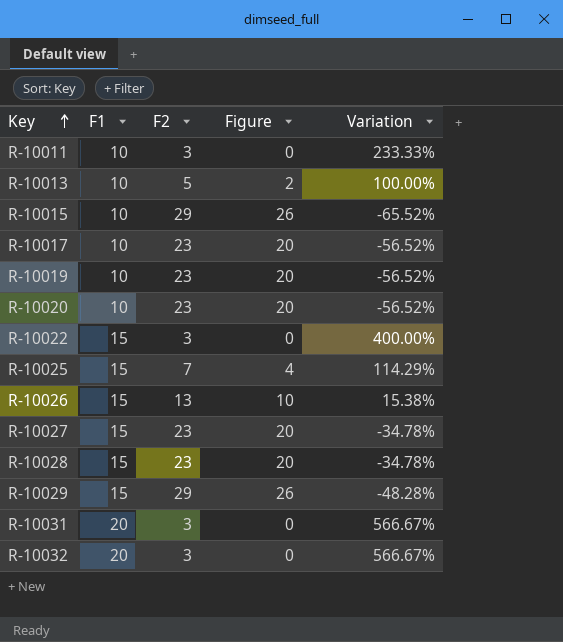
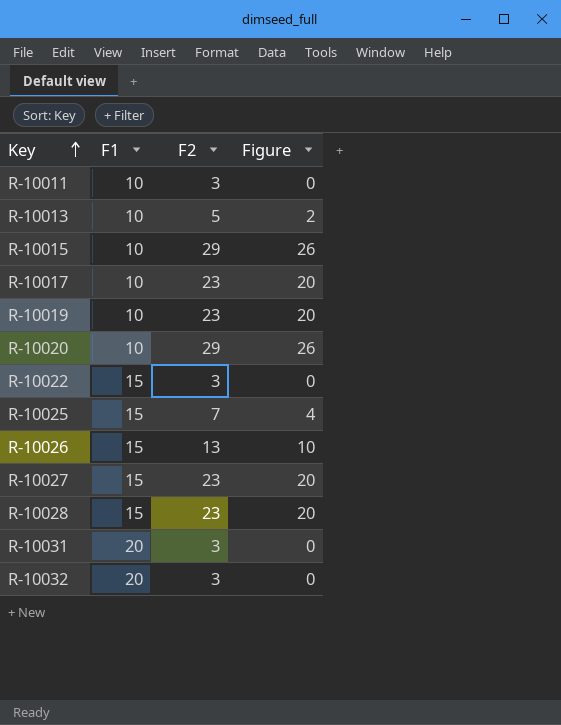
column Variation | formula: ([F1] - [F2]) / [F2] -> none
row R-10029: 15 | 29 | 26 | -48.28% -> none
R-10020 | F2: 23 -> 29
R-10020 | Figure: 20 -> 26

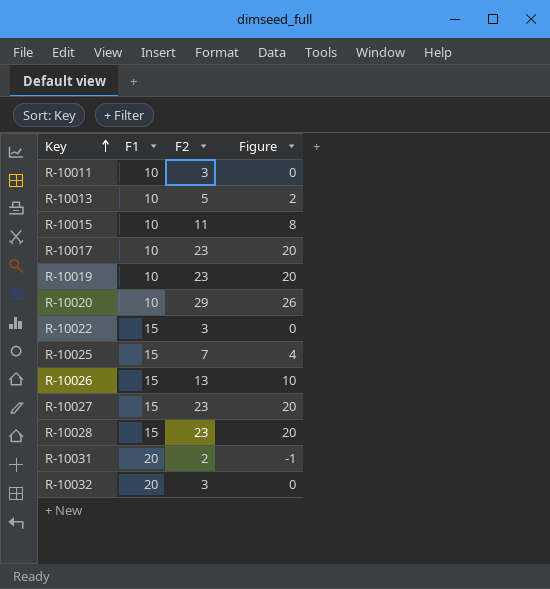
R-10015 | F2: 29 -> 11
R-10015 | Figure: 26 -> 8
R-10031 | F2: 3 -> 2
R-10031 | Figure: 0 -> -1

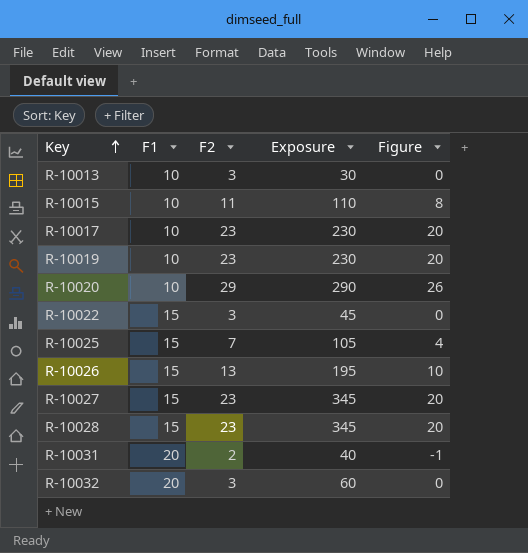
column Exposure | formula: none -> [F1] * [F2]
row R-10011: 10 | 3 | 0 -> none
R-10013 | F2: 5 -> 3
R-10013 | Figure: 2 -> 0

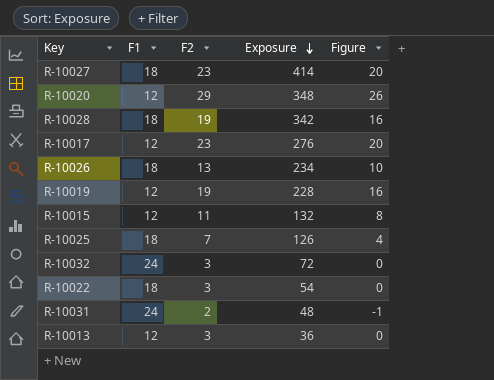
row order: Key ascending -> Exposure descending
R-10027 | F1: 15 -> 18
R-10027 | Exposure: 345 -> 414
R-10020 | F1: 10 -> 12
R-10020 | Exposure: 290 -> 348
R-10028 | F1: 15 -> 18
R-10028 | F2: 23 -> 19
R-10028 | Exposure: 345 -> 342
R-10028 | Figure: 20 -> 16
R-10017 | F1: 10 -> 12
R-10017 | Exposure: 230 -> 276
R-10026 | F1: 15 -> 18
R-10026 | Exposure: 195 -> 234
R-10019 | F1: 10 -> 12
R-10019 | F2: 23 -> 19
R-10019 | Exposure: 230 -> 228
R-10019 | Figure: 20 -> 16
R-10015 | F1: 10 -> 12
R-10015 | Exposure: 110 -> 132
R-10025 | F1: 15 -> 18
R-10025 | Exposure: 105 -> 126
R-10032 | F1: 20 -> 24
R-10032 | Exposure: 60 -> 72
R-10022 | F1: 15 -> 18
R-10022 | Exposure: 45 -> 54
R-10031 | F1: 20 -> 24
R-10031 | Exposure: 40 -> 48
R-10013 | F1: 10 -> 12
R-10013 | Exposure: 30 -> 36

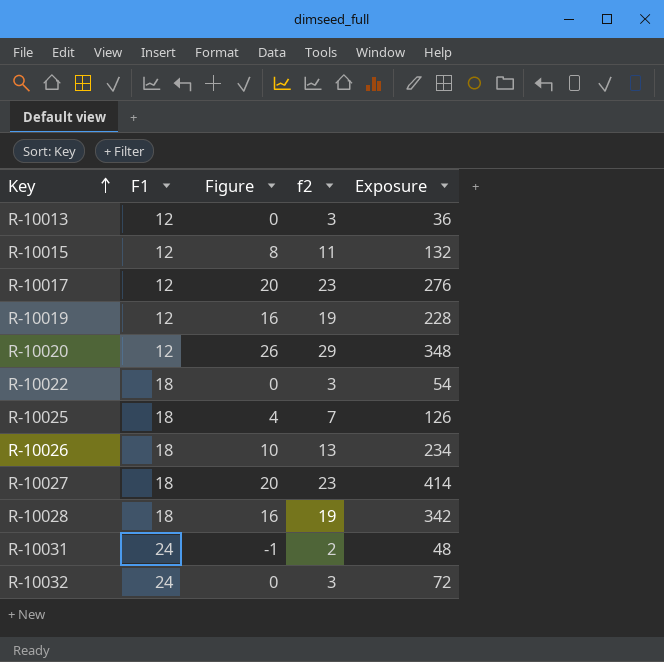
row order: Exposure descending -> Key ascending
column Figure | position: 5 -> 3
column name: F2 -> f2

